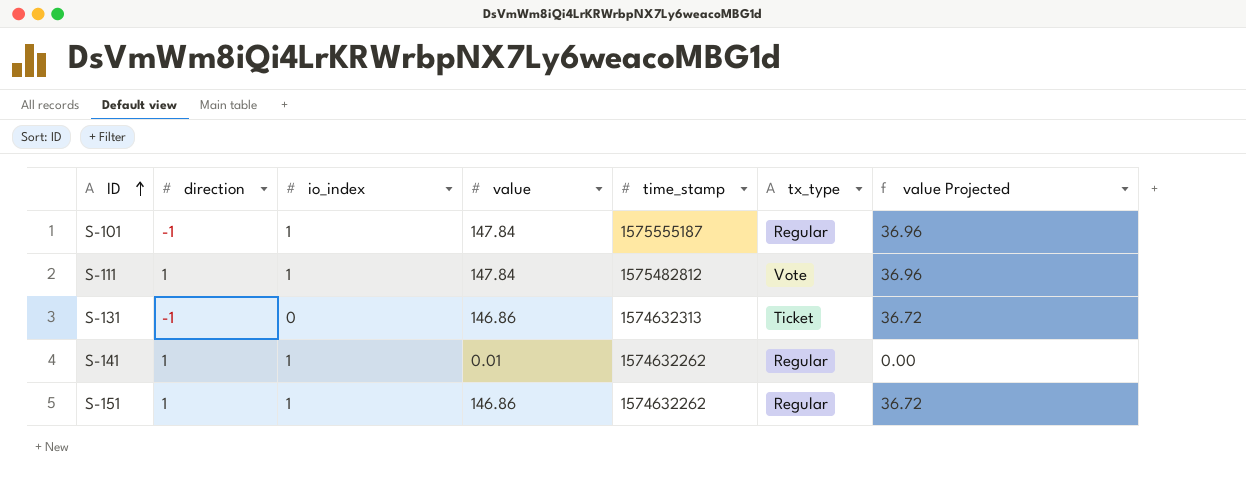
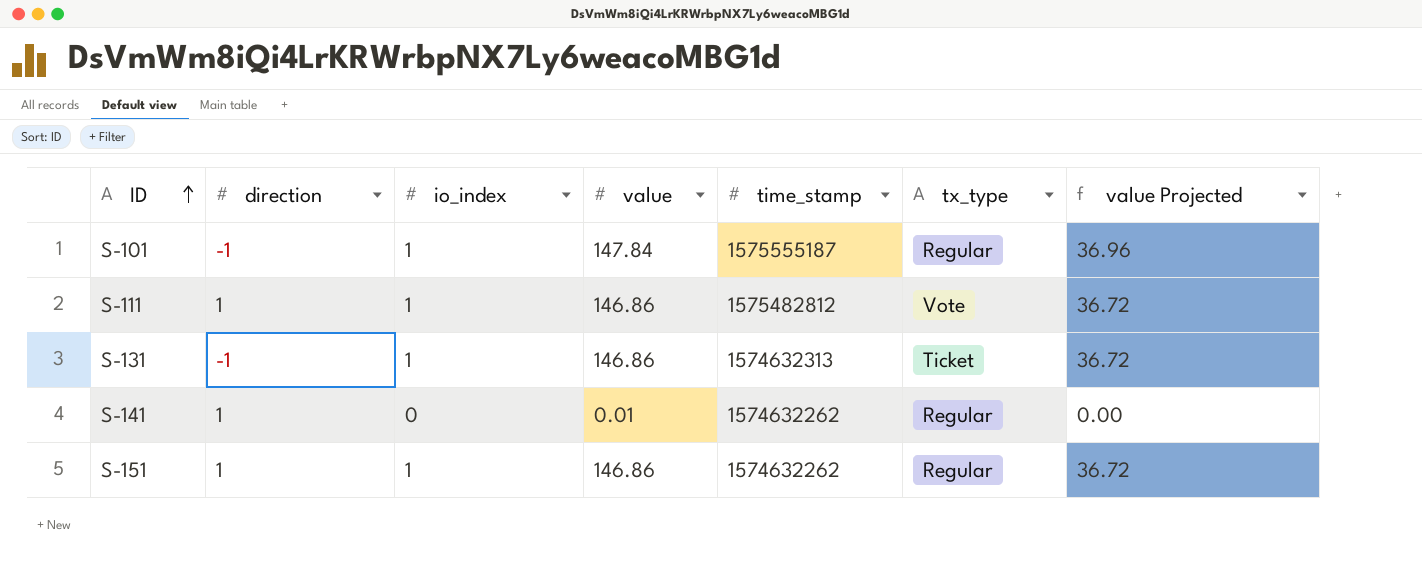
S-111 | value: 147.84 -> 146.86
S-111 | value Projected: 36.96 -> 36.72
S-131 | io_index: 0 -> 1
S-141 | io_index: 1 -> 0

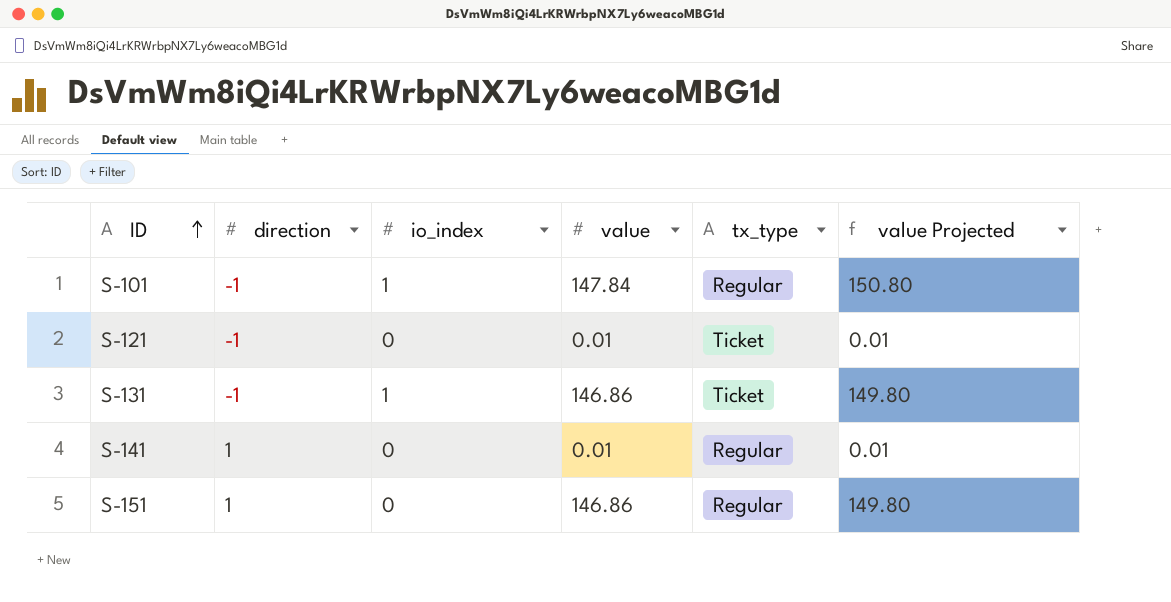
column time_stamp | position: 5 -> none
column value Projected | formula: [value] * 0.25 -> [value] * 1.02
row S-111: 1 | 1 | 146.86 | 1575482812 | Vote | 36.72 -> none
row S-121: none -> -1 | 0 | 0.01 | Ticket | 0.01
S-151 | io_index: 1 -> 0

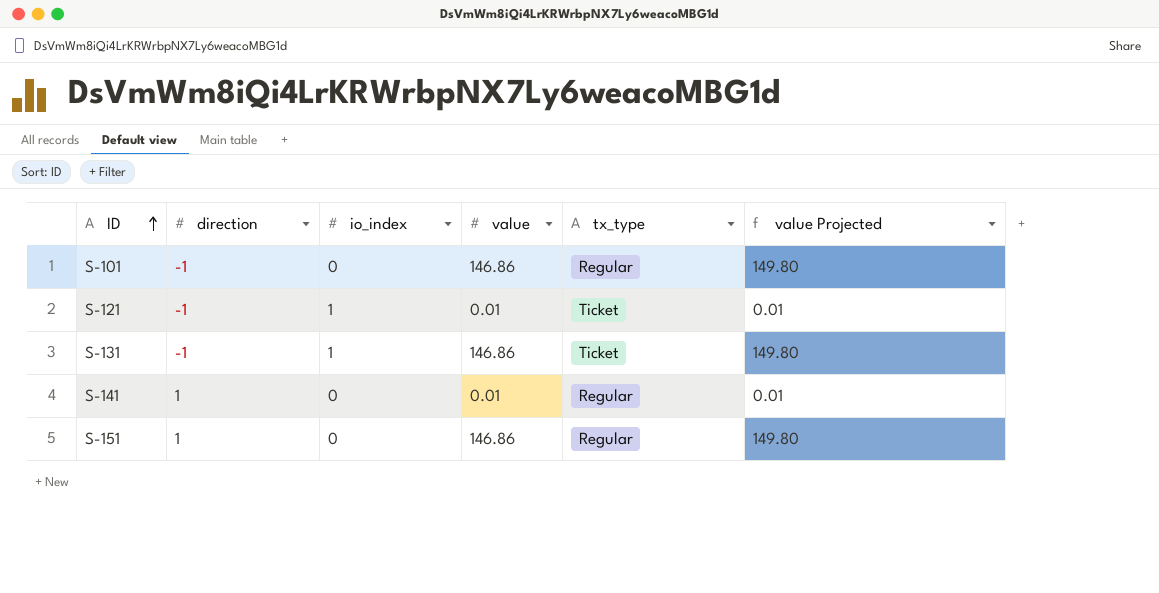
S-101 | io_index: 1 -> 0
S-101 | value: 147.84 -> 146.86
S-101 | value Projected: 150.80 -> 149.80
S-121 | io_index: 0 -> 1

